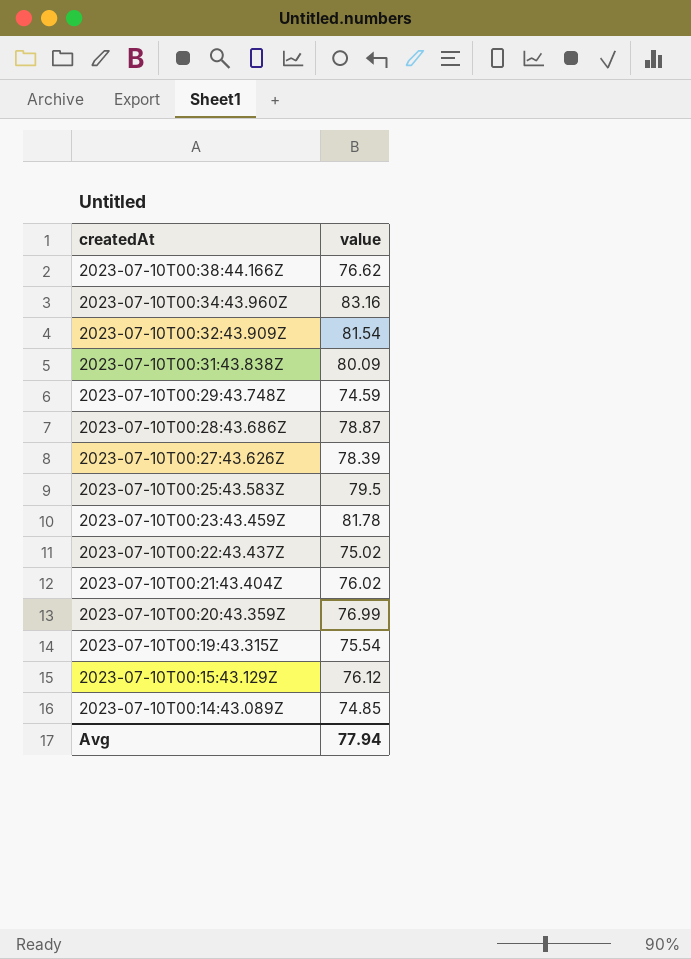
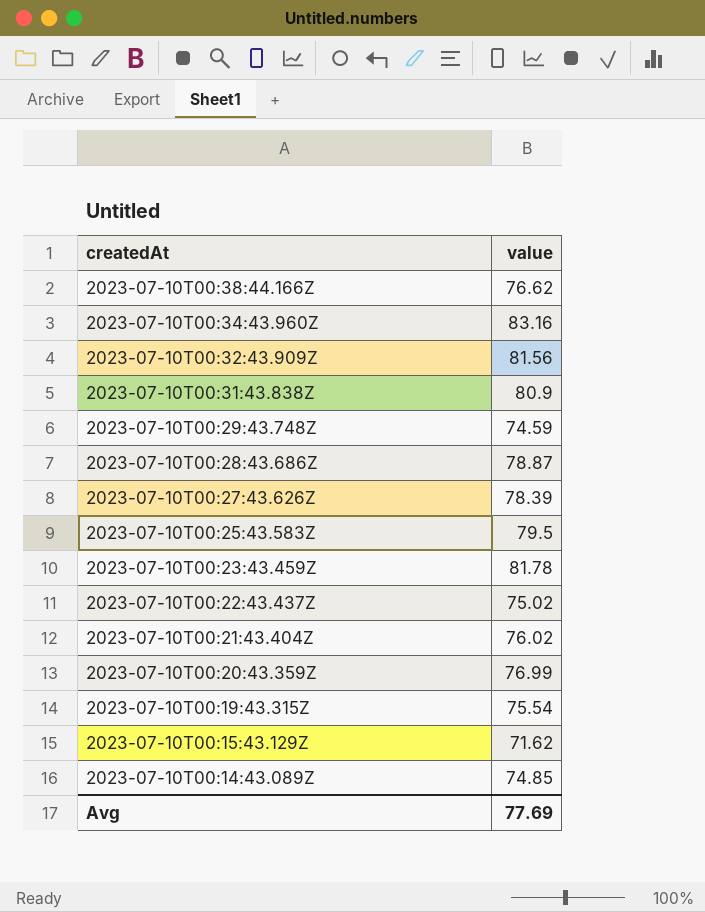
2023-07-10T00:32:43.909Z | value: 81.54 -> 81.56
2023-07-10T00:31:43.838Z | value: 80.09 -> 80.9
2023-07-10T00:15:43.129Z | value: 76.12 -> 71.62
Avg | value: 77.94 -> 77.69

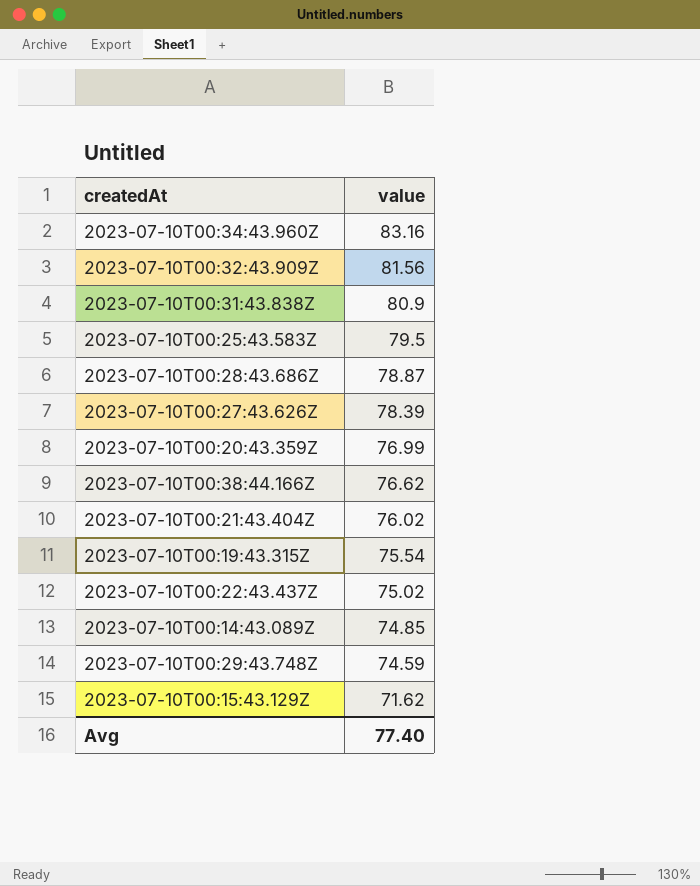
row order: createdAt descending -> value descending
row 2023-07-10T00:23:43.459Z: 81.78 -> none
Avg | value: 77.69 -> 77.40

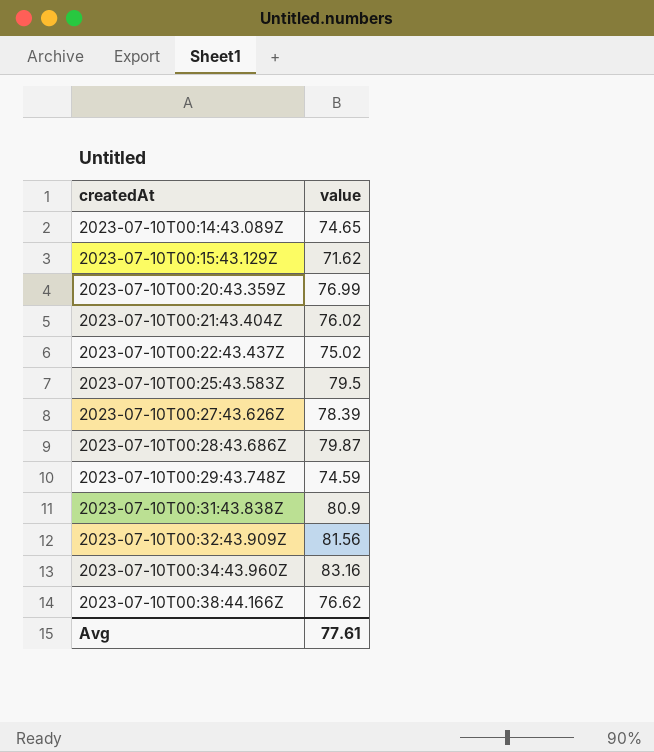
row order: value descending -> createdAt ascending
row 2023-07-10T00:19:43.315Z: 75.54 -> none
2023-07-10T00:14:43.089Z | value: 74.85 -> 74.65
2023-07-10T00:28:43.686Z | value: 78.87 -> 79.87
Avg | value: 77.40 -> 77.61

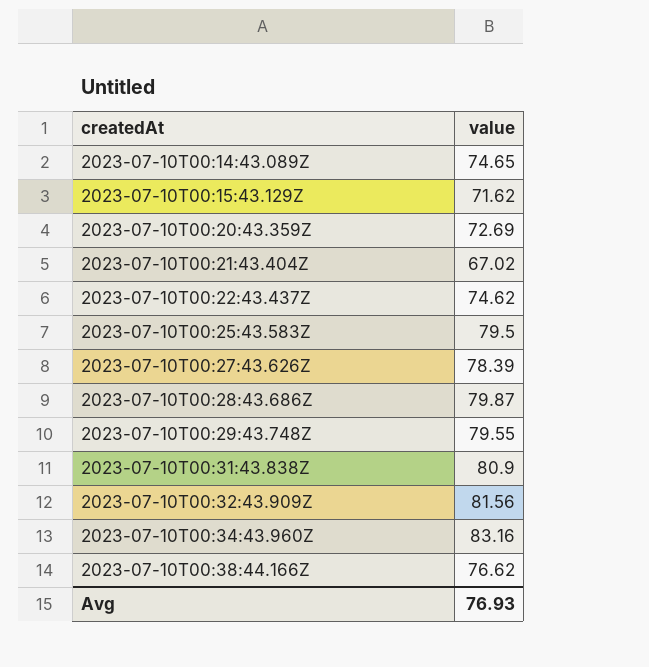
2023-07-10T00:20:43.359Z | value: 76.99 -> 72.69
2023-07-10T00:21:43.404Z | value: 76.02 -> 67.02
2023-07-10T00:22:43.437Z | value: 75.02 -> 74.62
2023-07-10T00:29:43.748Z | value: 74.59 -> 79.55
Avg | value: 77.61 -> 76.93

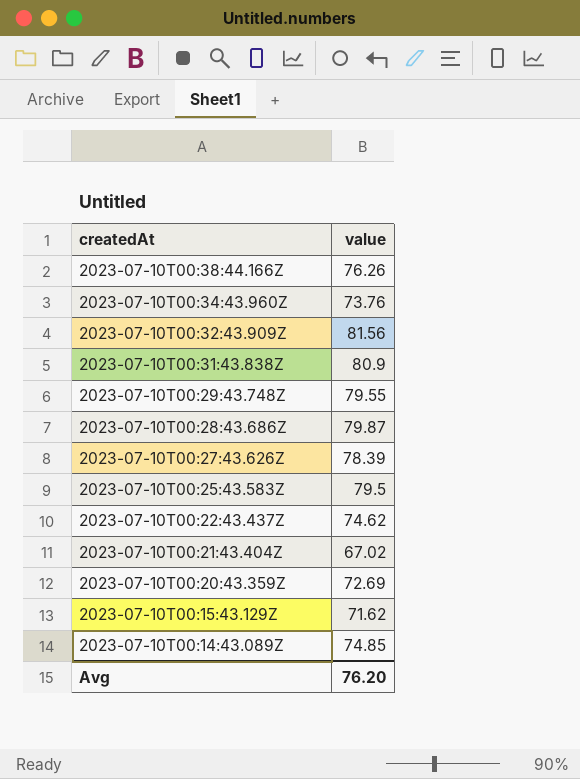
row order: createdAt ascending -> createdAt descending
2023-07-10T00:38:44.166Z | value: 76.62 -> 76.26
2023-07-10T00:34:43.960Z | value: 83.16 -> 73.76
2023-07-10T00:14:43.089Z | value: 74.65 -> 74.85
Avg | value: 76.93 -> 76.20

